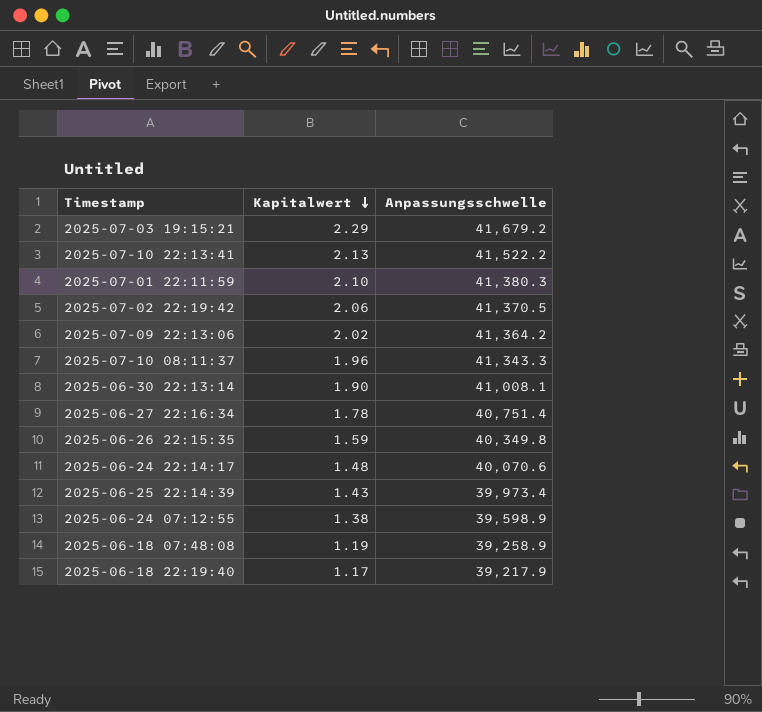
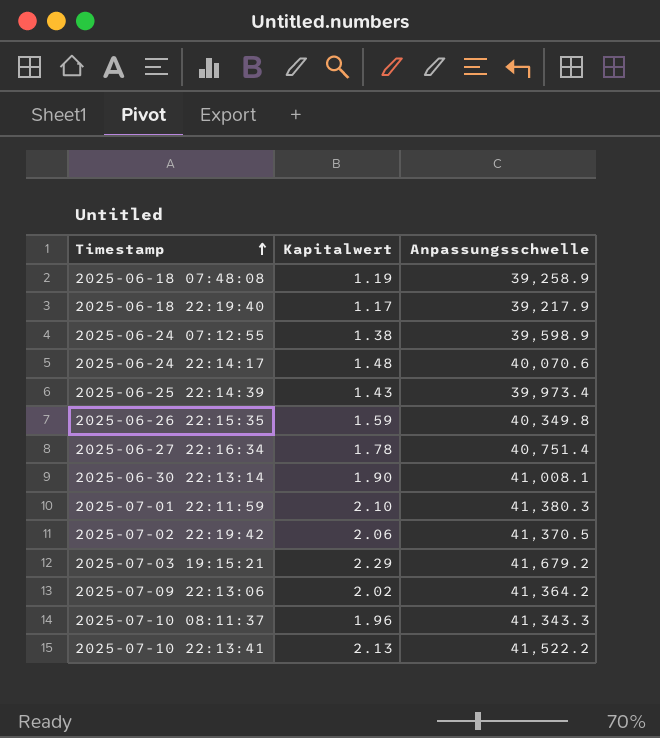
row order: Kapitalwert descending -> Timestamp ascending

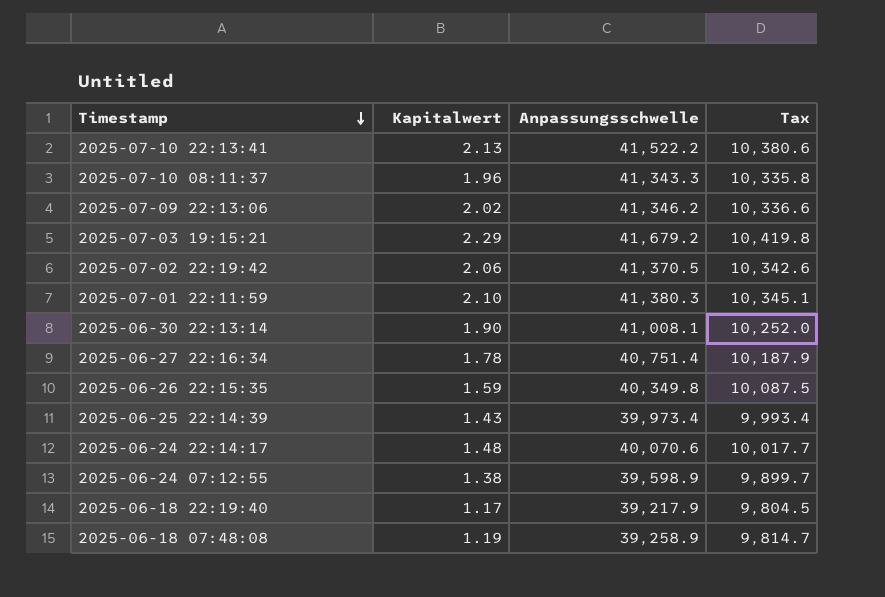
row order: Timestamp ascending -> Timestamp descending
column Tax | formula: none -> [Anpassungsschwelle] * 0.25
2025-07-09 22:13:06 | Anpassungsschwelle: 41,364.2 -> 41,346.2

